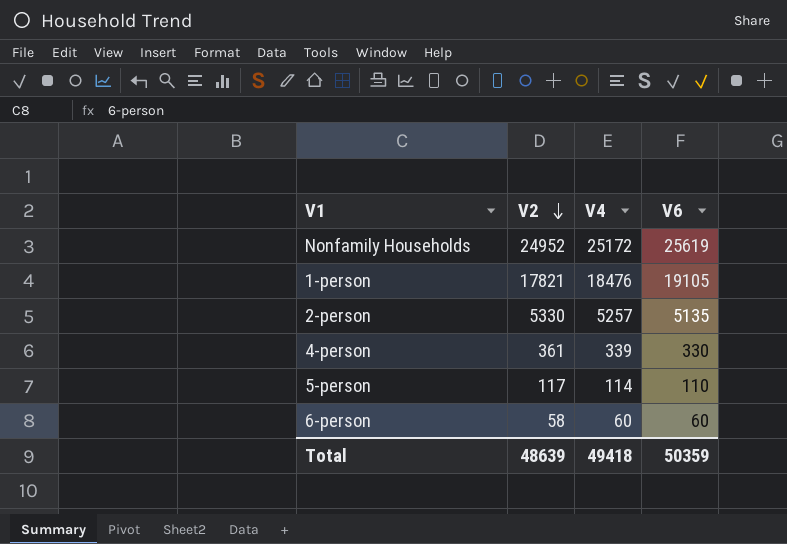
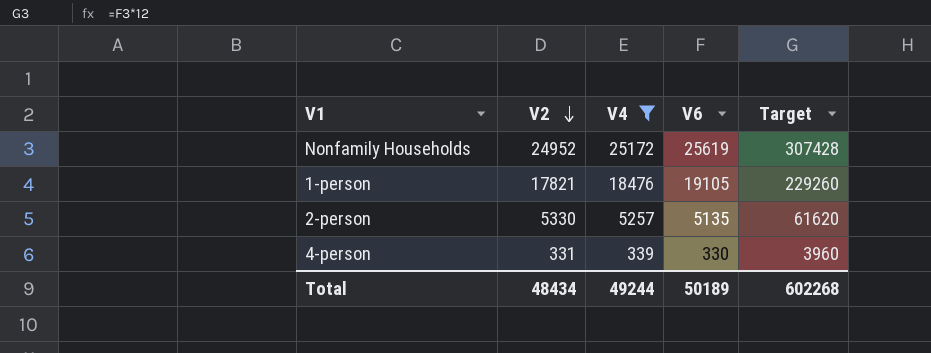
filter: none -> V4 >= 339
column Target | formula: none -> [V6] * 12
4-person | V2: 361 -> 331
Total | V2: 48639 -> 48434
Total | V4: 49418 -> 49244
Total | V6: 50359 -> 50189

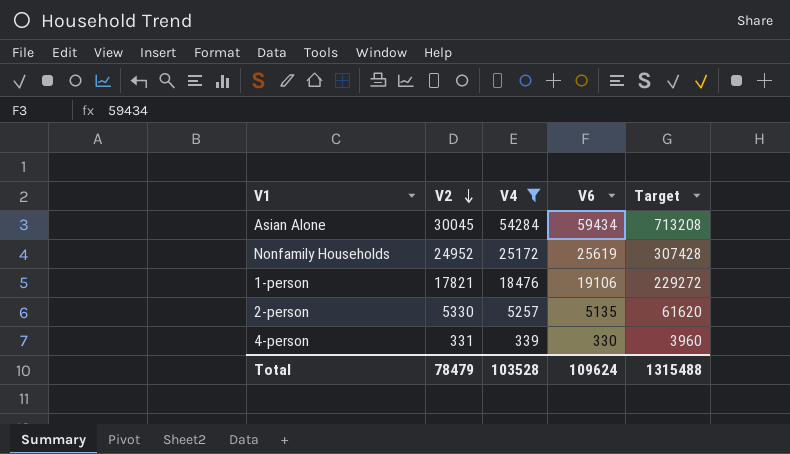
row Asian Alone: none -> 30045 | 54284 | 59434 | 713208
1-person | V6: 19105 -> 19106
1-person | Target: 229260 -> 229272
Total | V2: 48434 -> 78479
Total | V4: 49244 -> 103528
Total | V6: 50189 -> 109624
Total | Target: 602268 -> 1315488

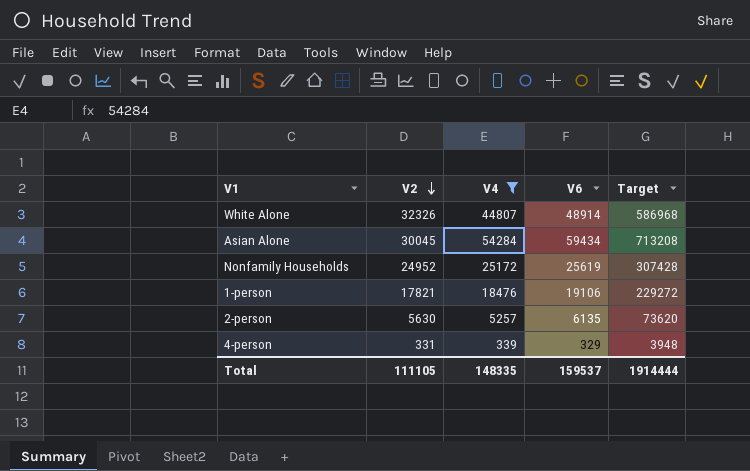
row White Alone: none -> 32326 | 44807 | 48914 | 586968
2-person | V2: 5330 -> 5630
2-person | V6: 5135 -> 6135
2-person | Target: 61620 -> 73620
4-person | V6: 330 -> 329
4-person | Target: 3960 -> 3948
Total | V2: 78479 -> 111105
Total | V4: 103528 -> 148335
Total | V6: 109624 -> 159537
Total | Target: 1315488 -> 1914444

